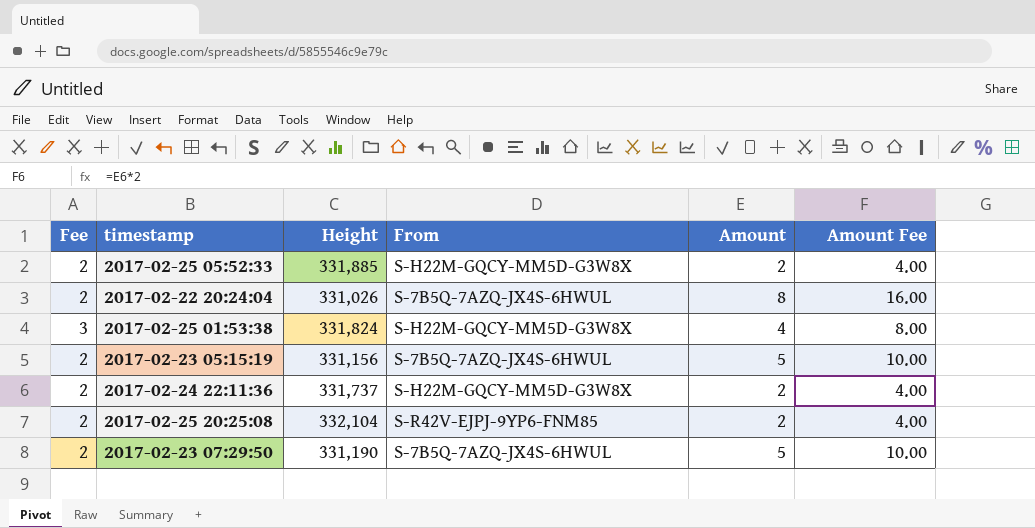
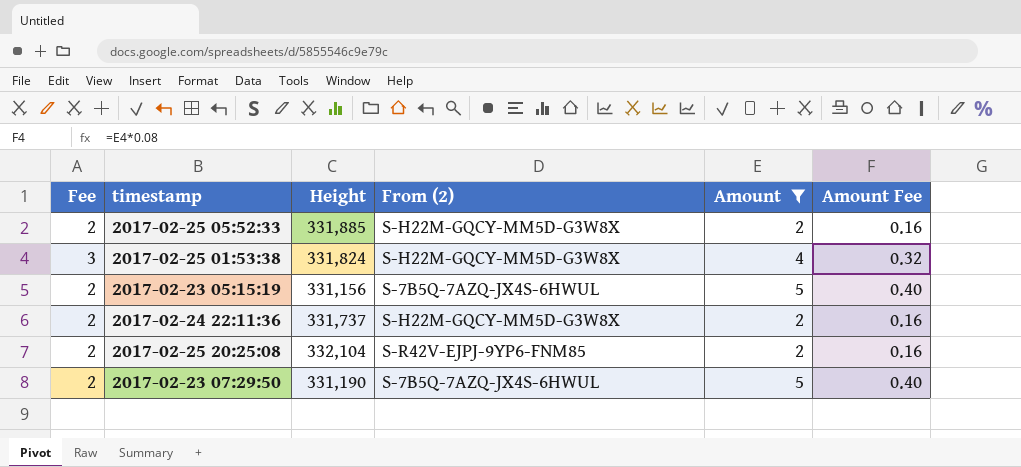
filter: none -> Amount != 8
column name: From -> From (2)
column Amount Fee | formula: [Amount] * 2 -> [Amount] * 0.08

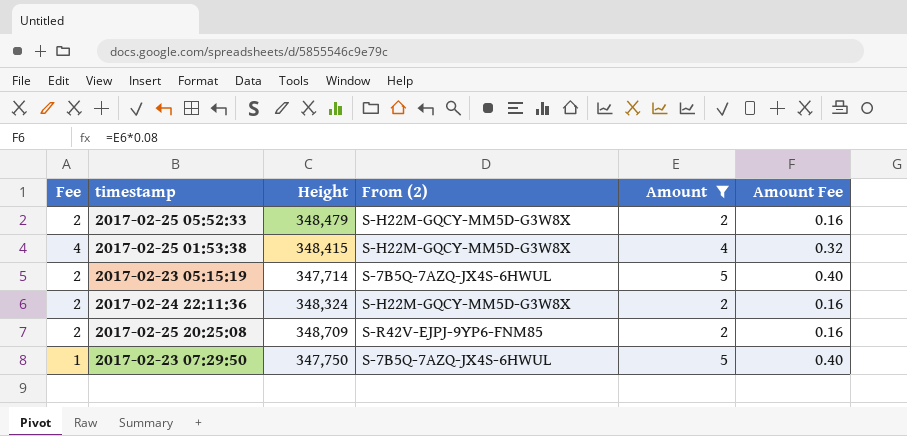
2017-02-25 05:52:33 | Height: 331,885 -> 348,479
2017-02-25 01:53:38 | Fee: 3 -> 4
2017-02-25 01:53:38 | Height: 331,824 -> 348,415
2017-02-23 05:15:19 | Height: 331,156 -> 347,714
2017-02-24 22:11:36 | Height: 331,737 -> 348,324
2017-02-25 20:25:08 | Height: 332,104 -> 348,709
2017-02-23 07:29:50 | Fee: 2 -> 1
2017-02-23 07:29:50 | Height: 331,190 -> 347,750

